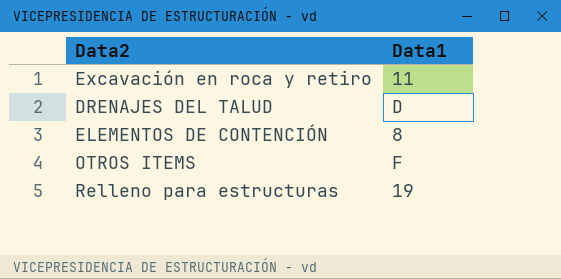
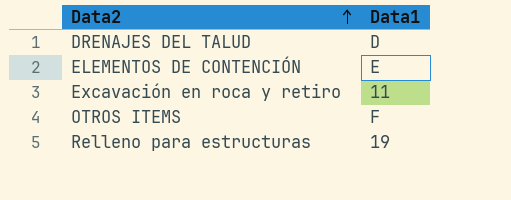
row order: none -> Data2 ascending
ELEMENTOS DE CONTENCIÓN | Data1: 8 -> E

